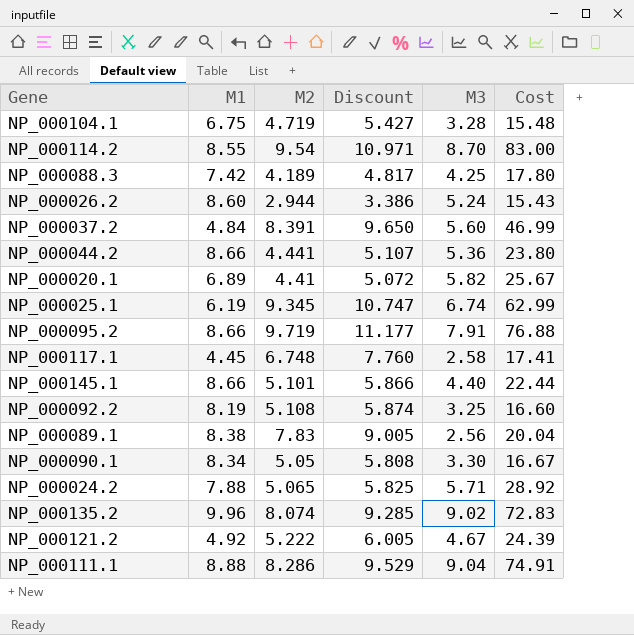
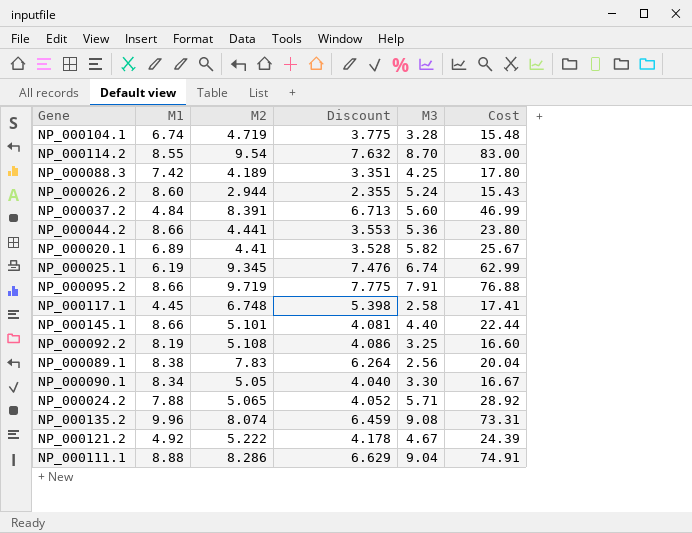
column Discount | formula: [M2] * 1.15 -> [M2] * 0.8
NP_000104.1 | M1: 6.75 -> 6.74
NP_000135.2 | M3: 9.02 -> 9.08
NP_000135.2 | Cost: 72.83 -> 73.31

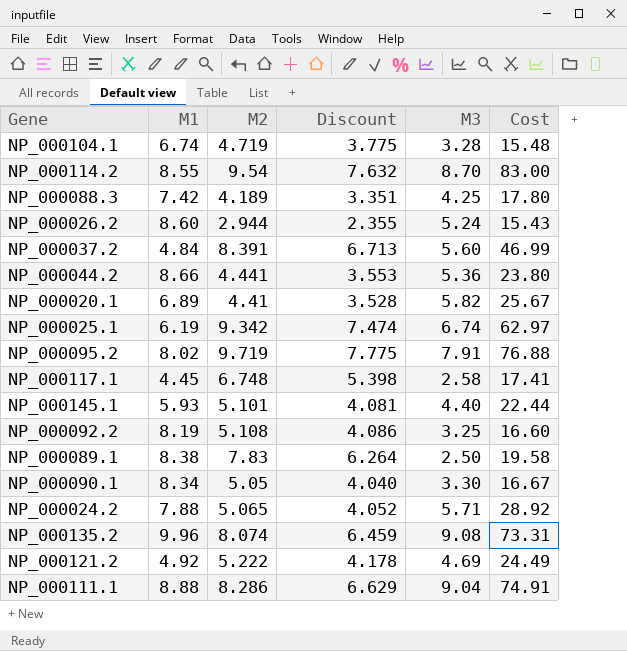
NP_000025.1 | M2: 9.345 -> 9.342
NP_000025.1 | Discount: 7.476 -> 7.474
NP_000025.1 | Cost: 62.99 -> 62.97
NP_000095.2 | M1: 8.66 -> 8.02
NP_000145.1 | M1: 8.66 -> 5.93
NP_000089.1 | M3: 2.56 -> 2.50
NP_000089.1 | Cost: 20.04 -> 19.58
NP_000121.2 | M3: 4.67 -> 4.69
NP_000121.2 | Cost: 24.39 -> 24.49

